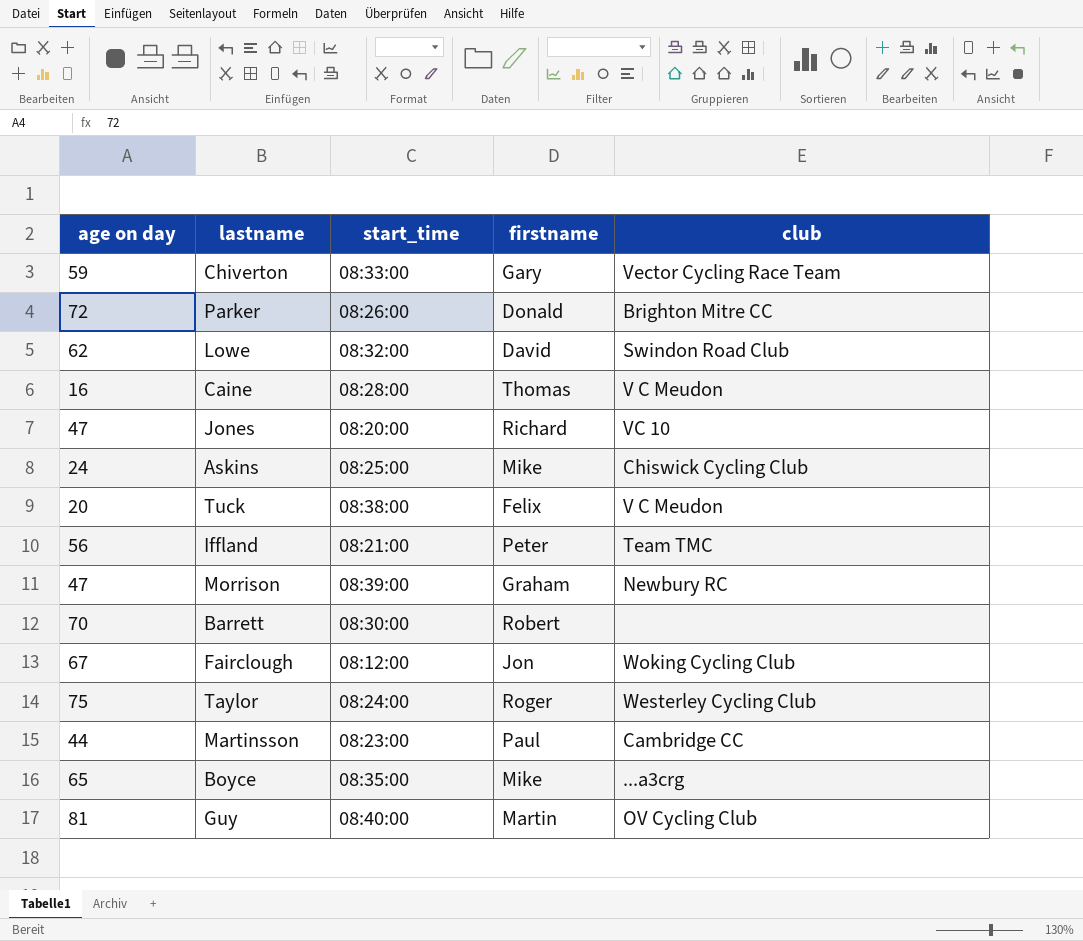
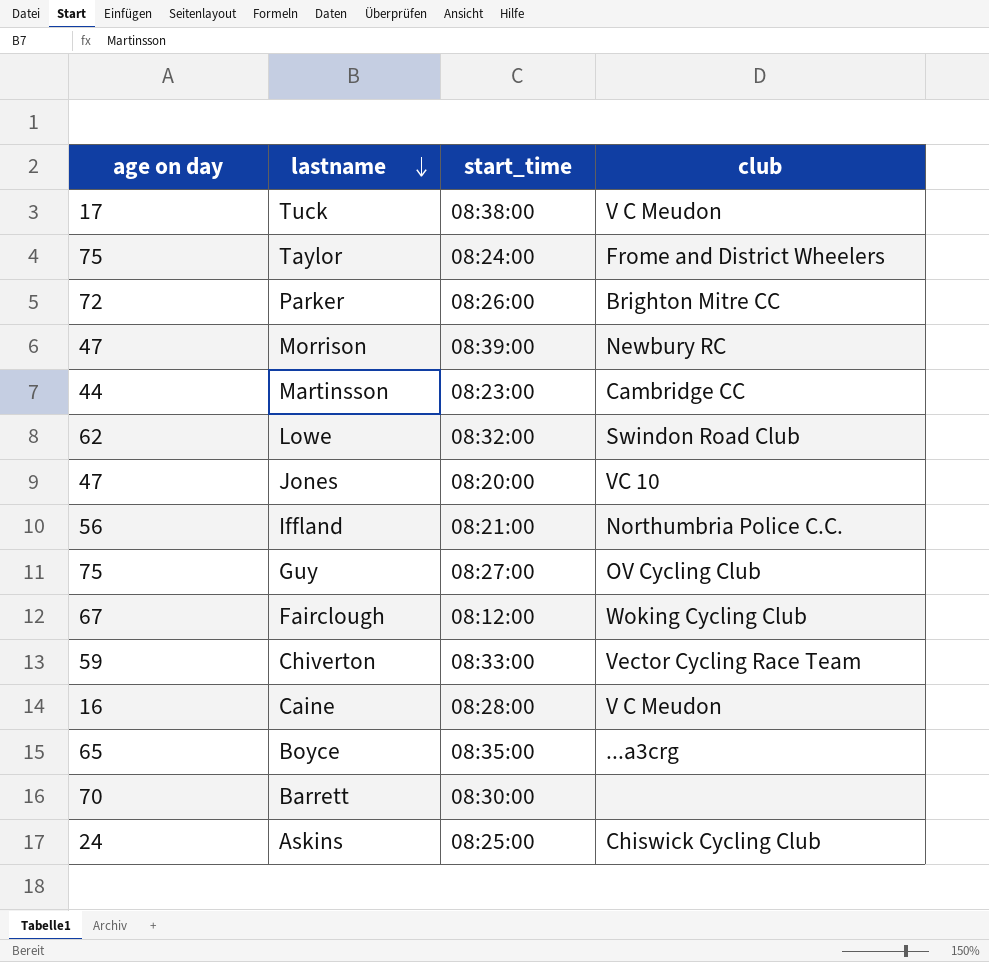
row order: none -> lastname descending
column firstname | position: 4 -> none
Tuck | age on day: 20 -> 17
Taylor | club: Westerley Cycling Club -> Frome and District Wheelers
Iffland | club: Team TMC -> Northumbria Police C.C.
Guy | age on day: 81 -> 75
Guy | start_time: 08:40:00 -> 08:27:00

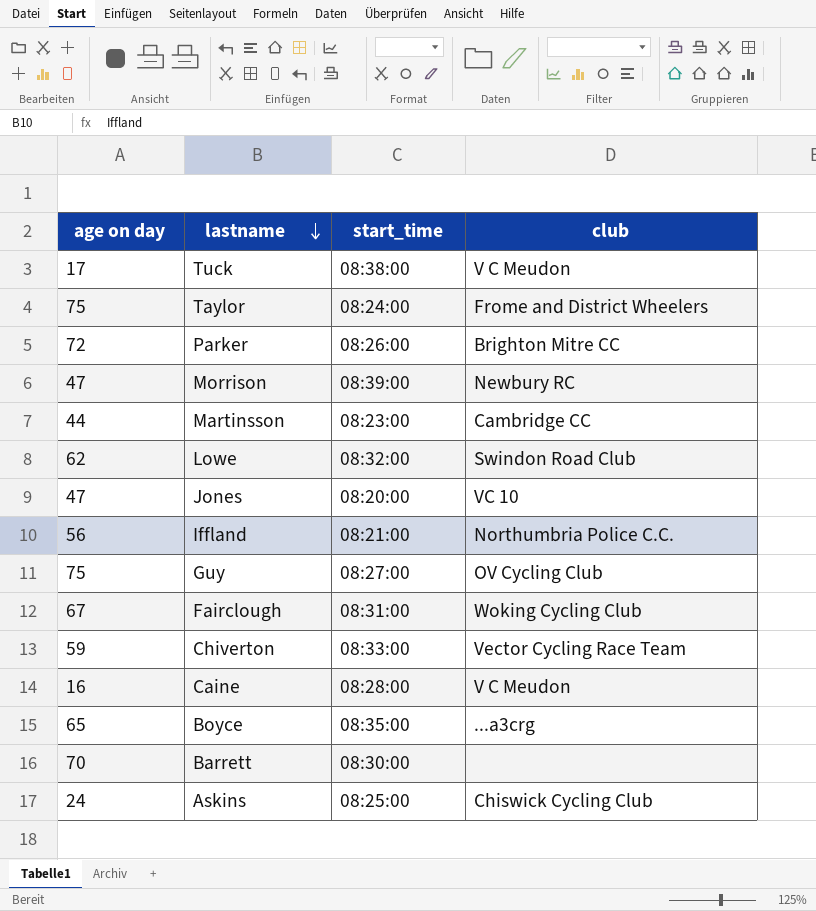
Fairclough | start_time: 08:12:00 -> 08:31:00

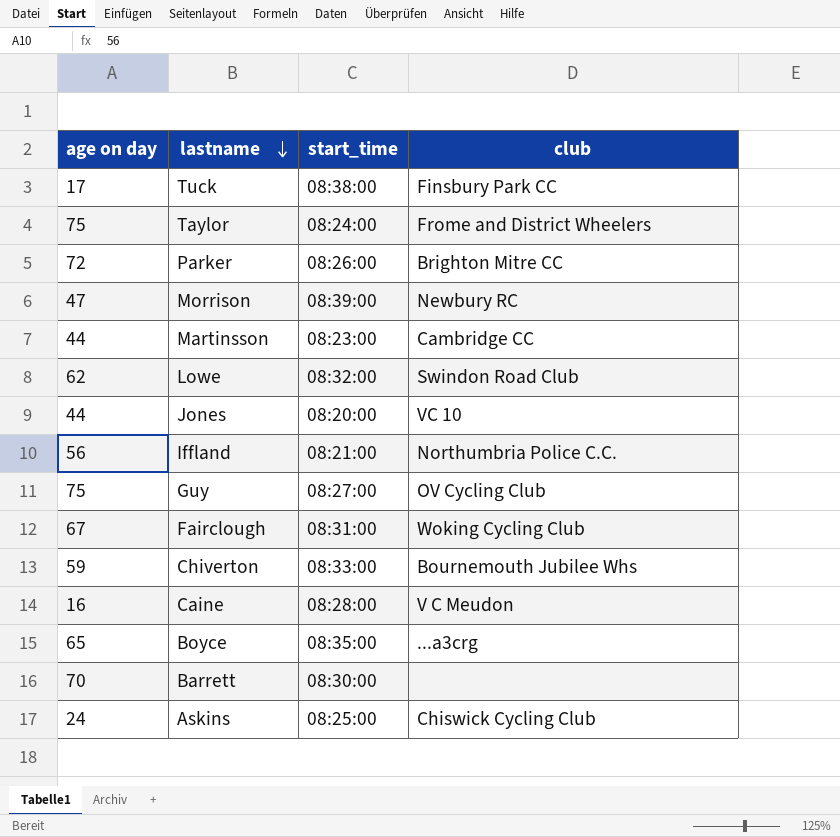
Tuck | club: V C Meudon -> Finsbury Park CC
Jones | age on day: 47 -> 44
Chiverton | club: Vector Cycling Race Team -> Bournemouth Jubilee Whs

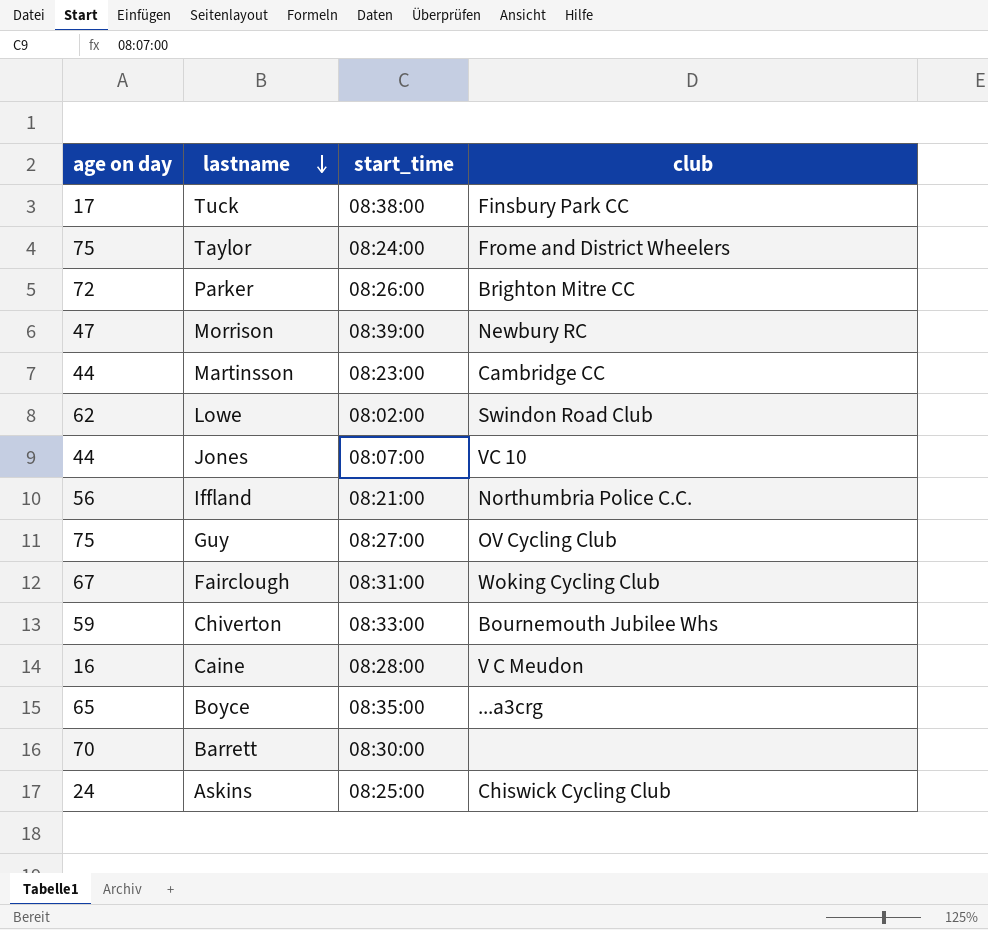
Lowe | start_time: 08:32:00 -> 08:02:00
Jones | start_time: 08:20:00 -> 08:07:00

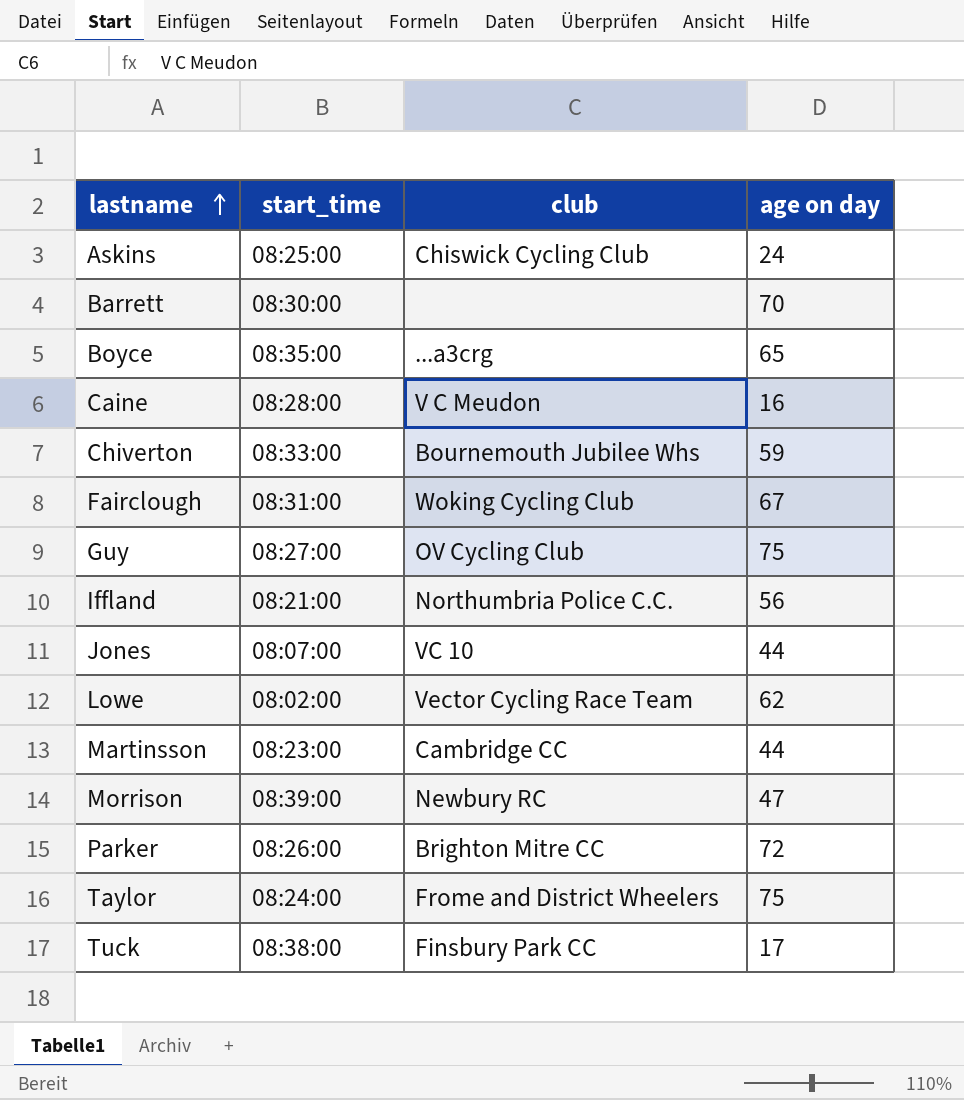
row order: lastname descending -> lastname ascending
column age on day | position: 1 -> 4
Lowe | club: Swindon Road Club -> Vector Cycling Race Team

